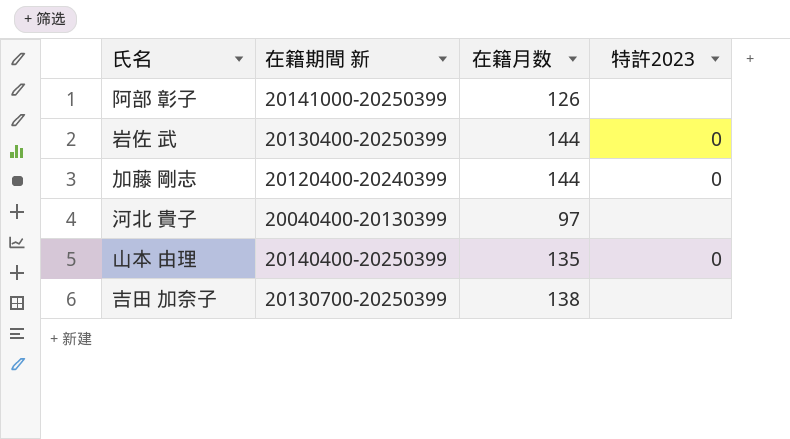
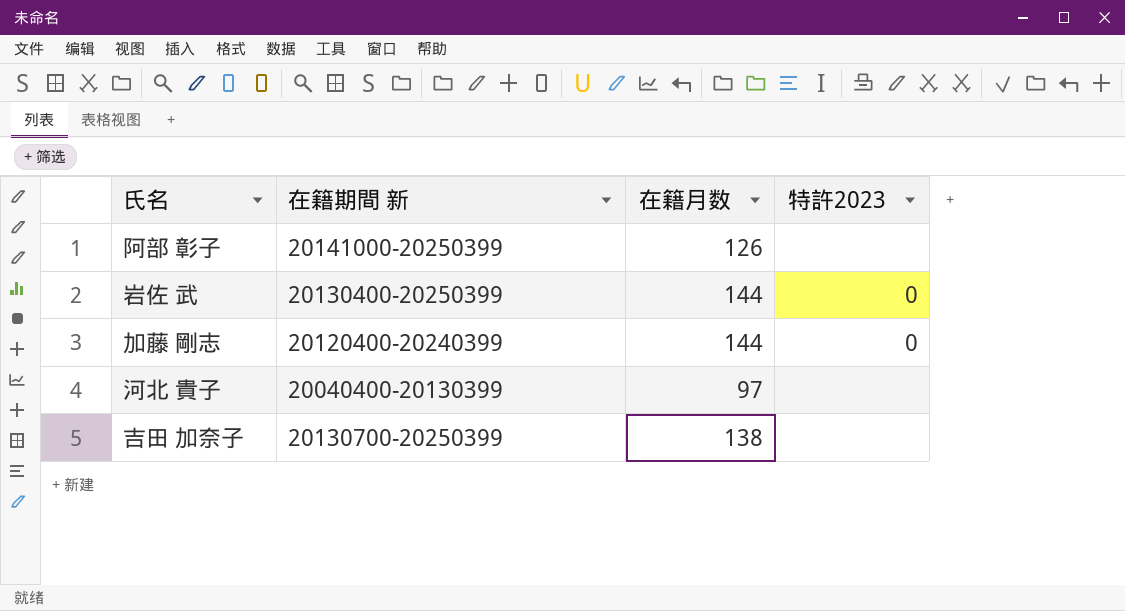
row 山本 由理: 20140400-20250399 | 135 | 0 -> none

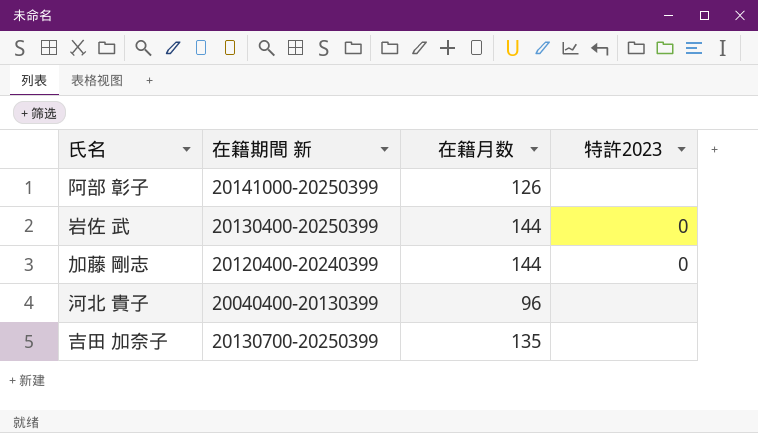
河北 貴子 | 在籍月数: 97 -> 96
吉田 加奈子 | 在籍月数: 138 -> 135

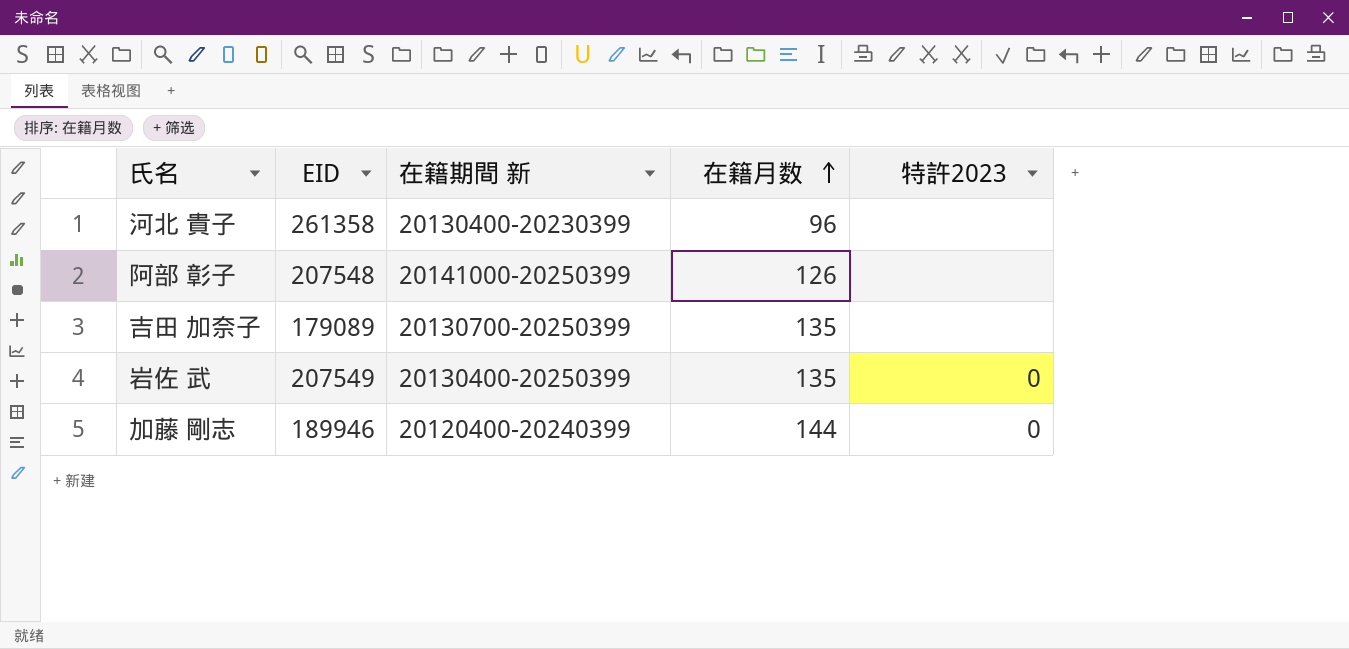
row order: none -> 在籍月数 ascending
column EID | position: none -> 2
河北 貴子 | 在籍期間 新: 20040400-20130399 -> 20130400-20230399
岩佐 武 | 在籍月数: 144 -> 135

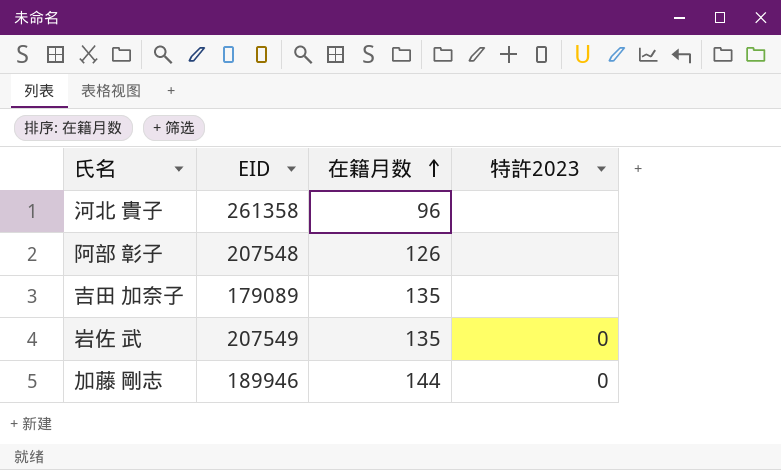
column 在籍期間 新 | position: 3 -> none

